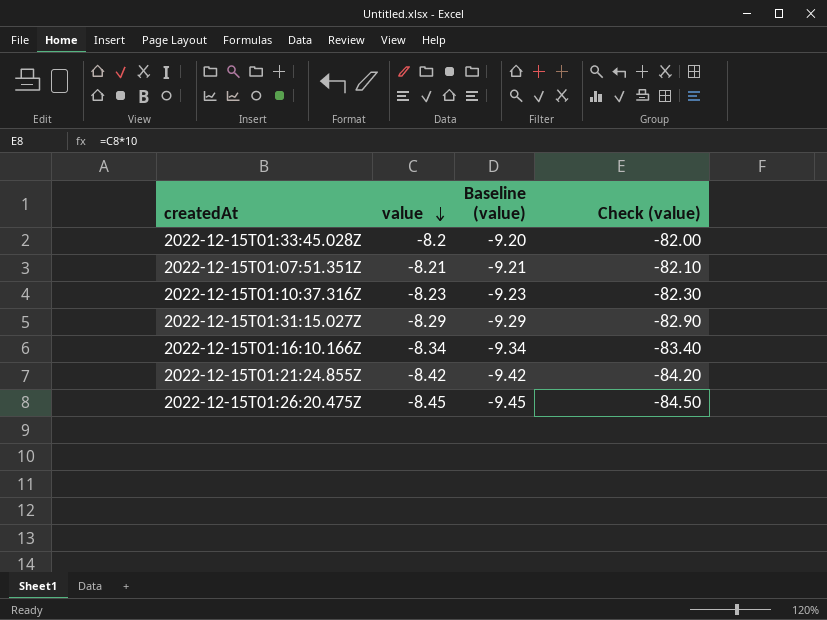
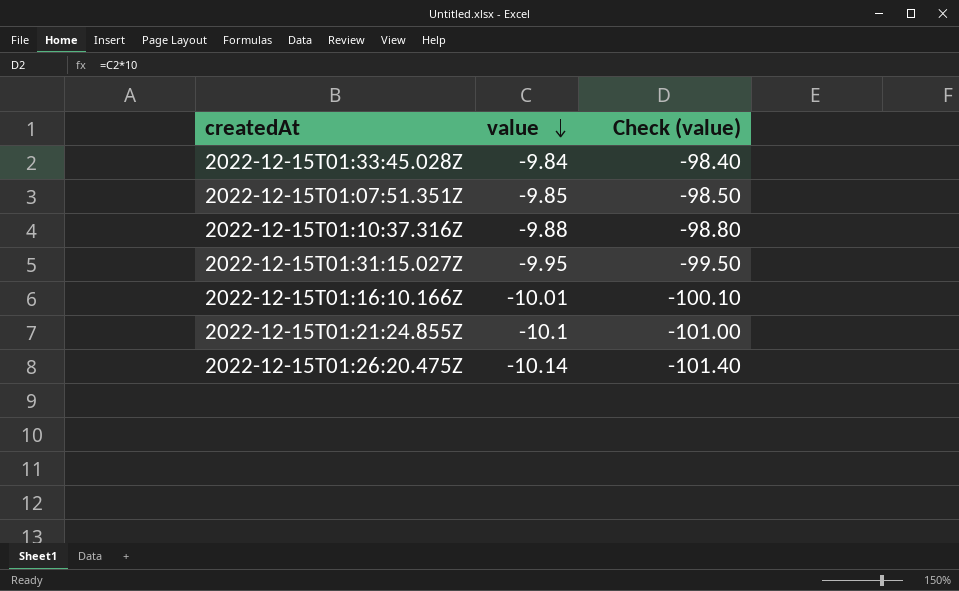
column Baseline (value) | formula: [value] - 1 -> none
2022-12-15T01:33:45.028Z | value: -8.2 -> -9.84
2022-12-15T01:33:45.028Z | Check (value): -82.00 -> -98.40
2022-12-15T01:07:51.351Z | value: -8.21 -> -9.85
2022-12-15T01:07:51.351Z | Check (value): -82.10 -> -98.50
2022-12-15T01:10:37.316Z | value: -8.23 -> -9.88
2022-12-15T01:10:37.316Z | Check (value): -82.30 -> -98.80
2022-12-15T01:31:15.027Z | value: -8.29 -> -9.95
2022-12-15T01:31:15.027Z | Check (value): -82.90 -> -99.50
2022-12-15T01:16:10.166Z | value: -8.34 -> -10.01
2022-12-15T01:16:10.166Z | Check (value): -83.40 -> -100.10
2022-12-15T01:21:24.855Z | value: -8.42 -> -10.1
2022-12-15T01:21:24.855Z | Check (value): -84.20 -> -101.00
2022-12-15T01:26:20.475Z | value: -8.45 -> -10.14
2022-12-15T01:26:20.475Z | Check (value): -84.50 -> -101.40

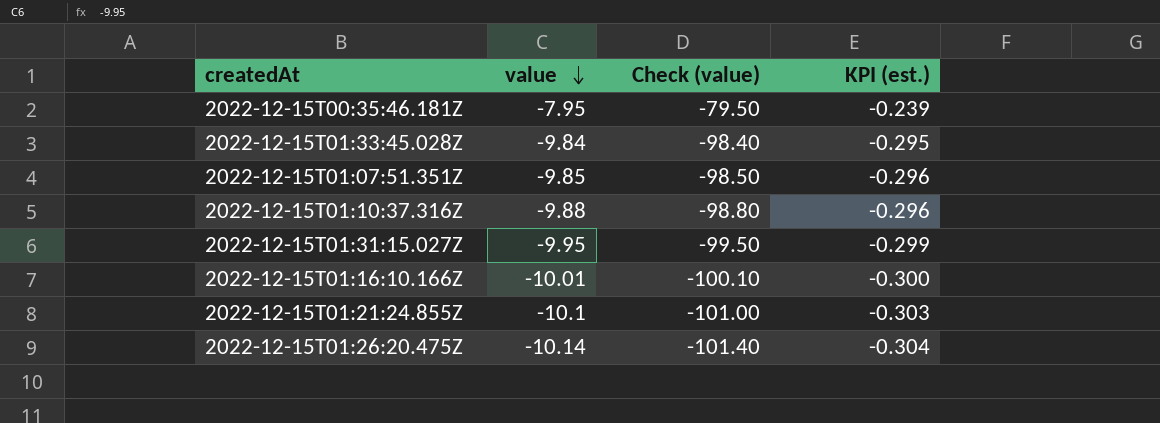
column KPI (est.) | formula: none -> [value] * 0.03
row 2022-12-15T00:35:46.181Z: none -> -7.95 | -79.50 | -0.239

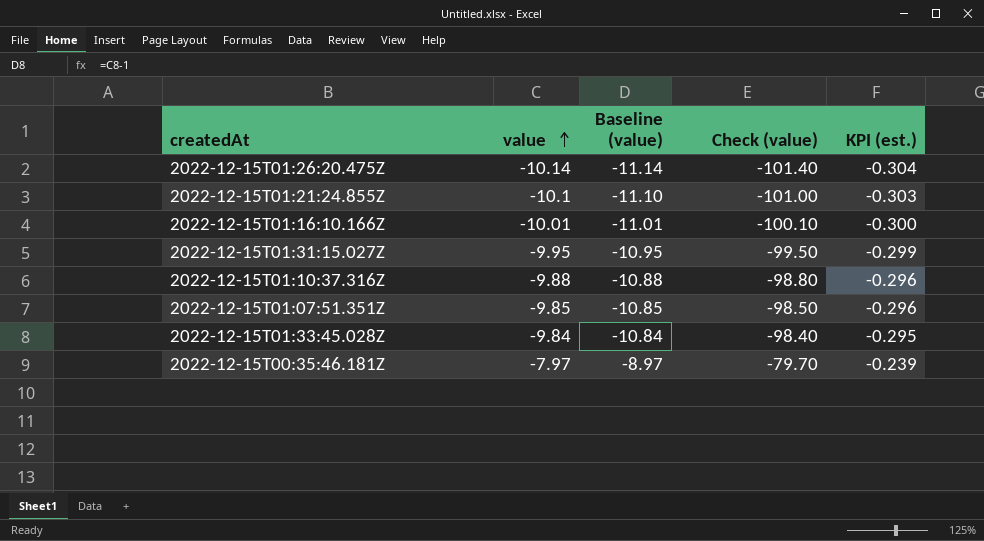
row order: value descending -> value ascending
column Baseline (value) | formula: none -> [value] - 1
2022-12-15T00:35:46.181Z | value: -7.95 -> -7.97
2022-12-15T00:35:46.181Z | Check (value): -79.50 -> -79.70

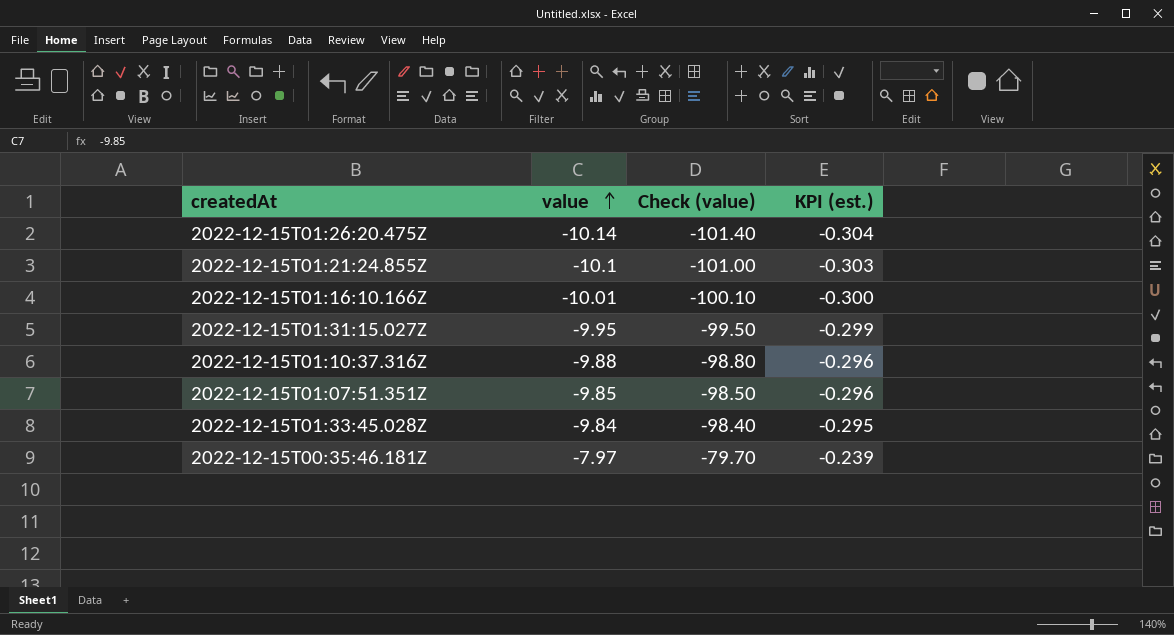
column Baseline (value) | formula: [value] - 1 -> none

